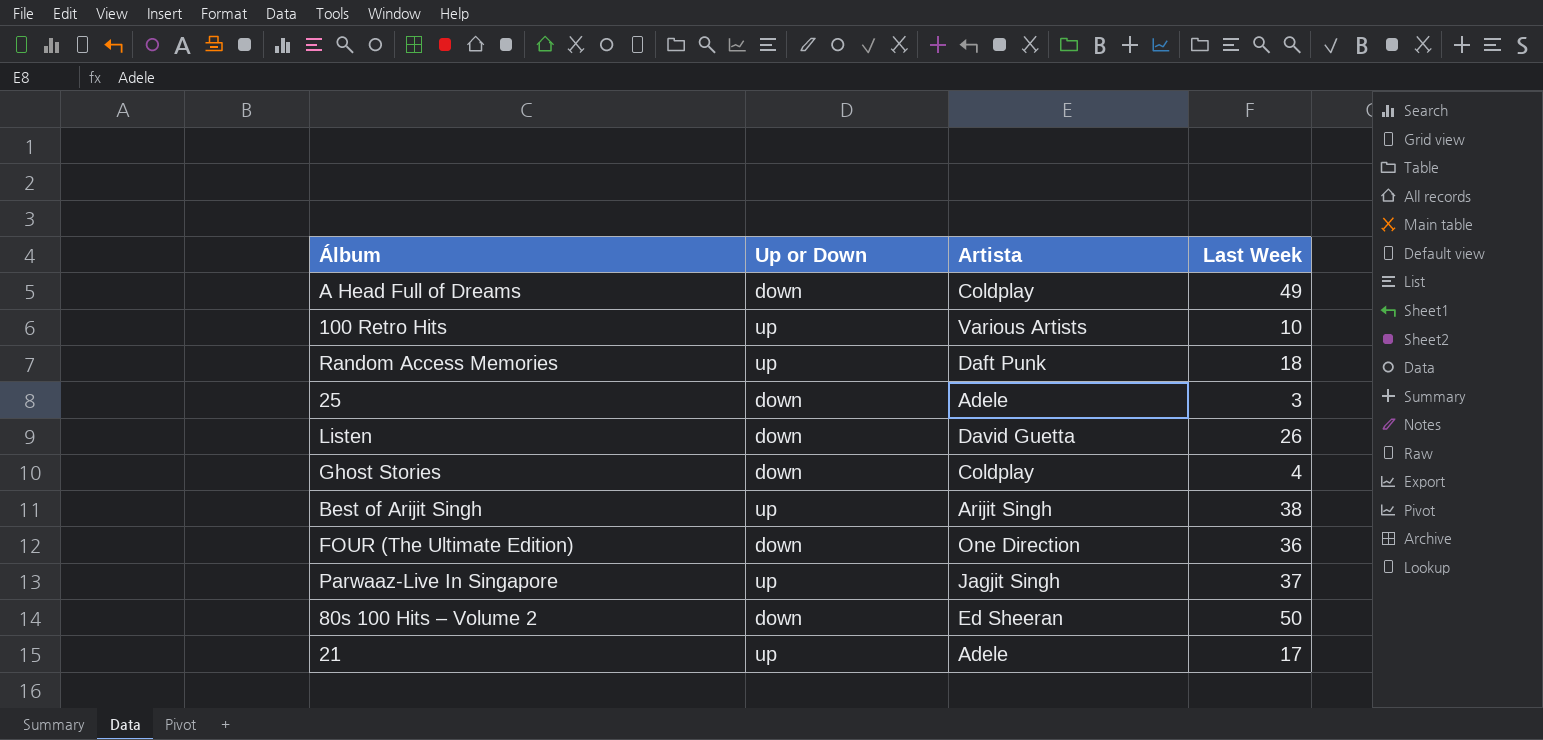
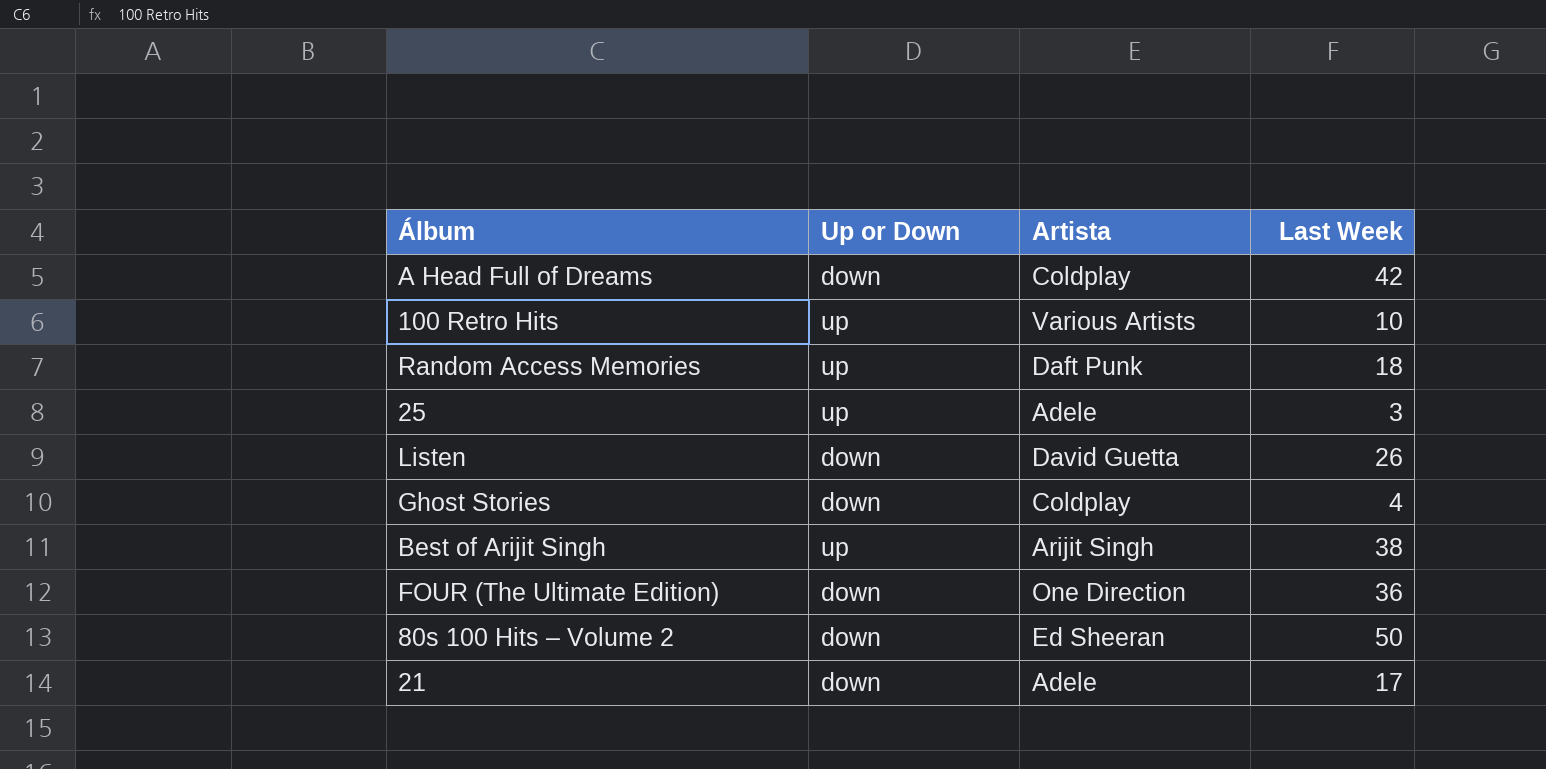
row Parwaaz-Live In Singapore: up | Jagjit Singh | 37 -> none
A Head Full of Dreams | Last Week: 49 -> 42
25 | Up or Down: down -> up
21 | Up or Down: up -> down

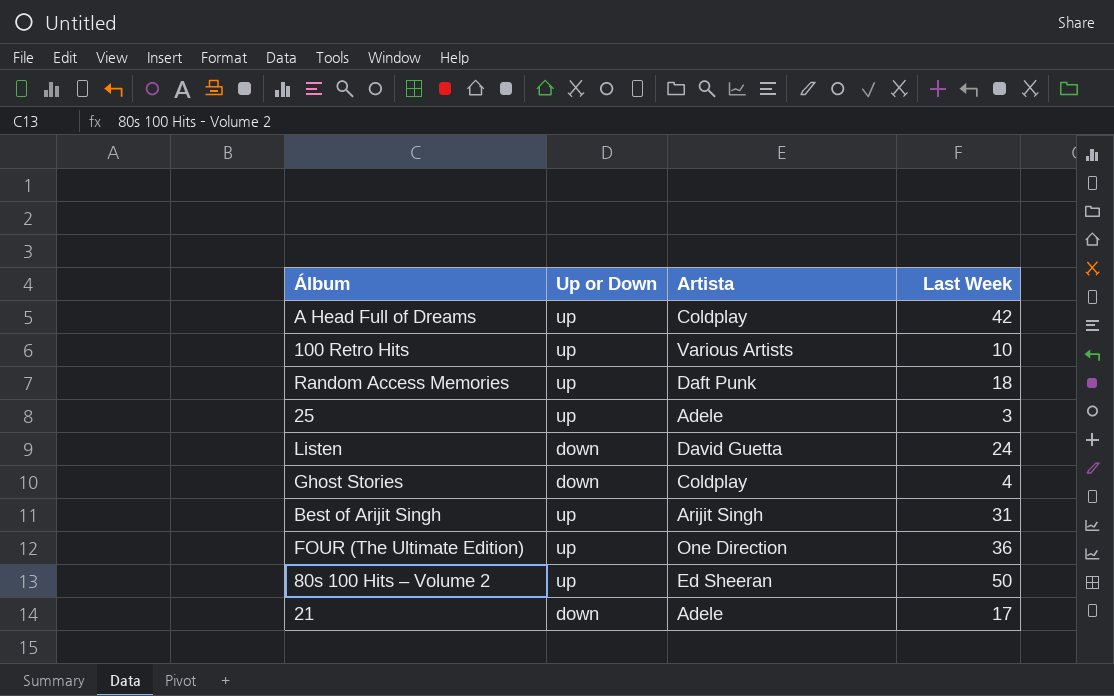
A Head Full of Dreams | Up or Down: down -> up
Listen | Last Week: 26 -> 24
Best of Arijit Singh | Last Week: 38 -> 31
FOUR (The Ultimate Edition) | Up or Down: down -> up
80s 100 Hits – Volume 2 | Up or Down: down -> up

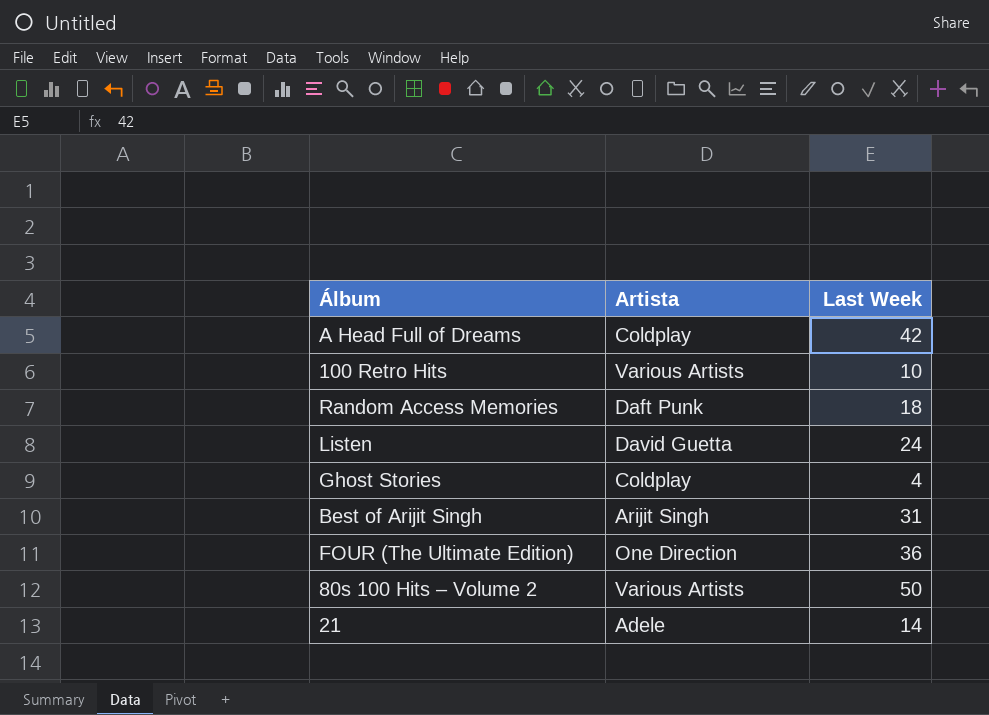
column Up or Down | position: 2 -> none
row 25: up | Adele | 3 -> none
80s 100 Hits – Volume 2 | Artista: Ed Sheeran -> Various Artists
21 | Last Week: 17 -> 14

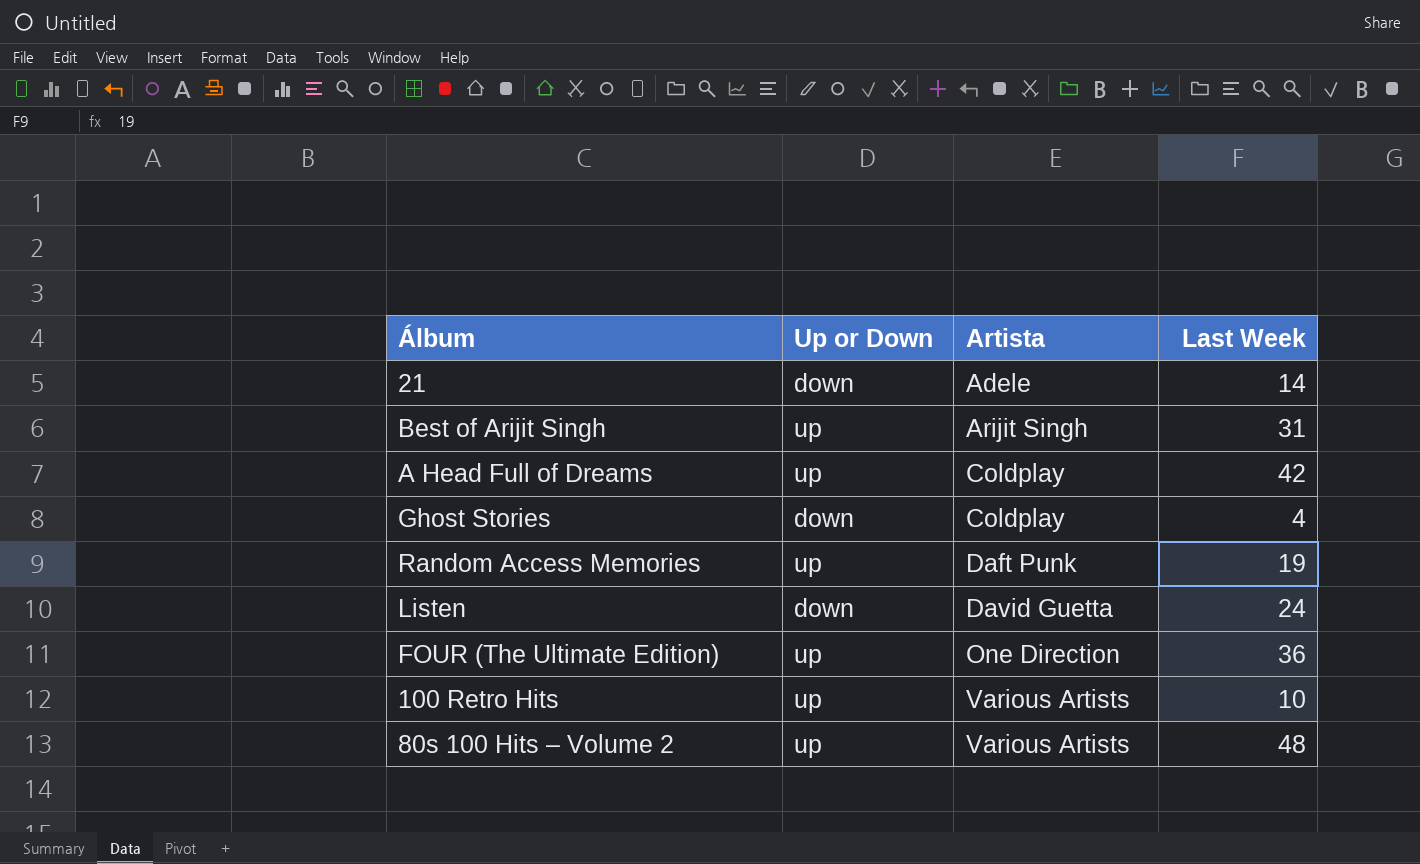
row order: none -> Artista ascending
column Up or Down | position: none -> 2
Random Access Memories | Last Week: 18 -> 19
80s 100 Hits – Volume 2 | Last Week: 50 -> 48

